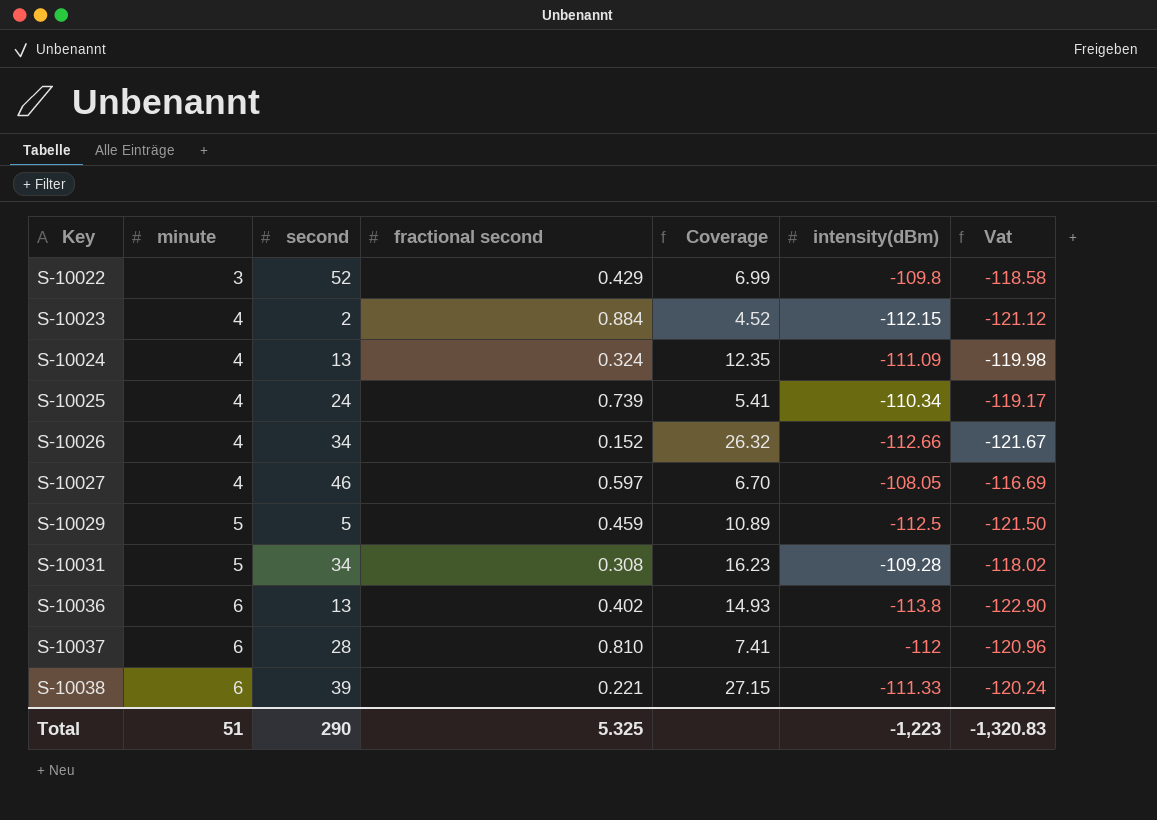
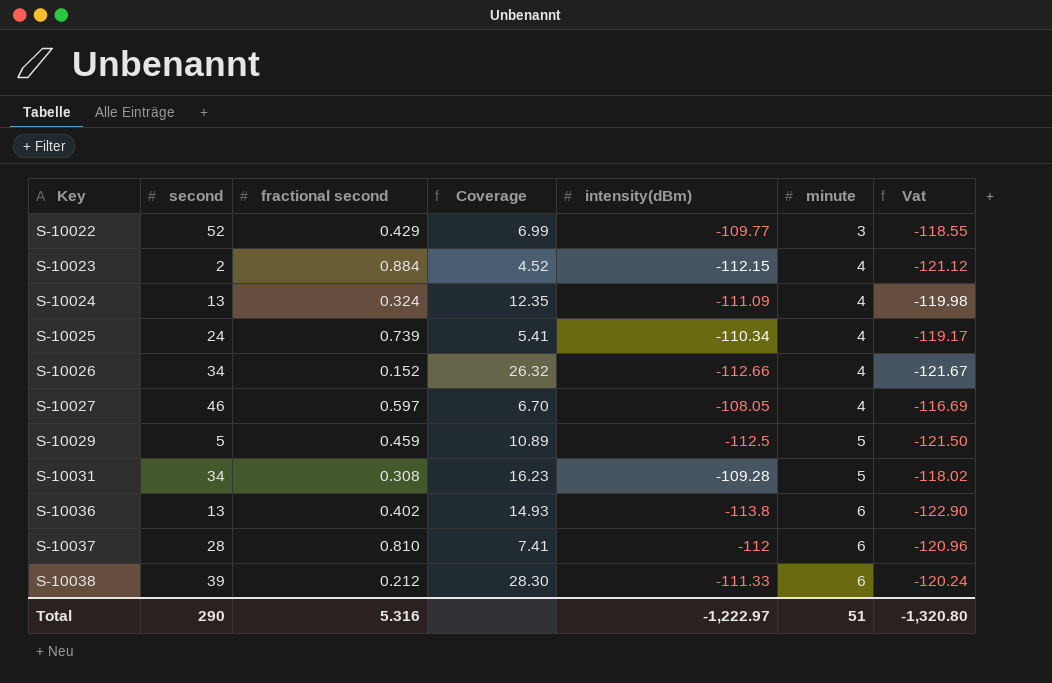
column minute | position: 2 -> 6
S-10022 | intensity(dBm): -109.8 -> -109.77
S-10022 | Vat: -118.58 -> -118.55
S-10038 | fractional second: 0.221 -> 0.212
S-10038 | Coverage: 27.15 -> 28.30
Total | fractional second: 5.325 -> 5.316
Total | intensity(dBm): -1,223 -> -1,222.97
Total | Vat: -1,320.83 -> -1,320.80

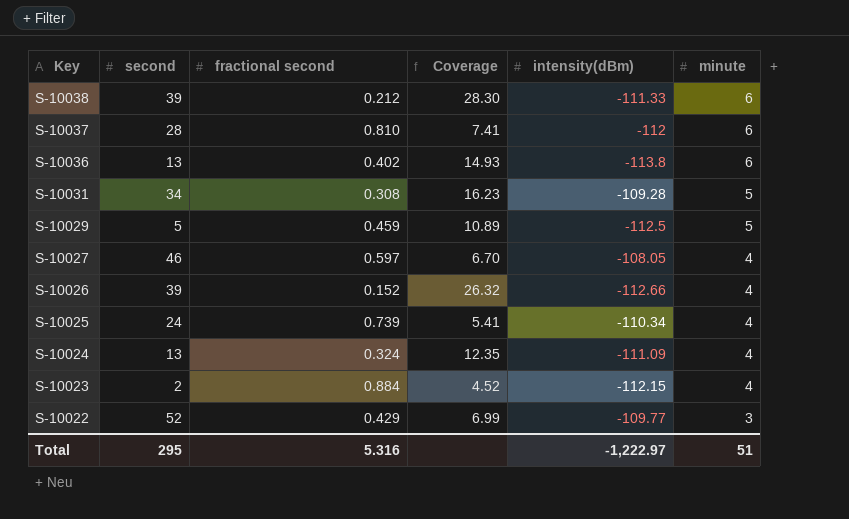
row order: Key ascending -> Key descending
column Vat | formula: [intensity(dBm)] * 1.08 -> none
S-10026 | second: 34 -> 39
Total | second: 290 -> 295

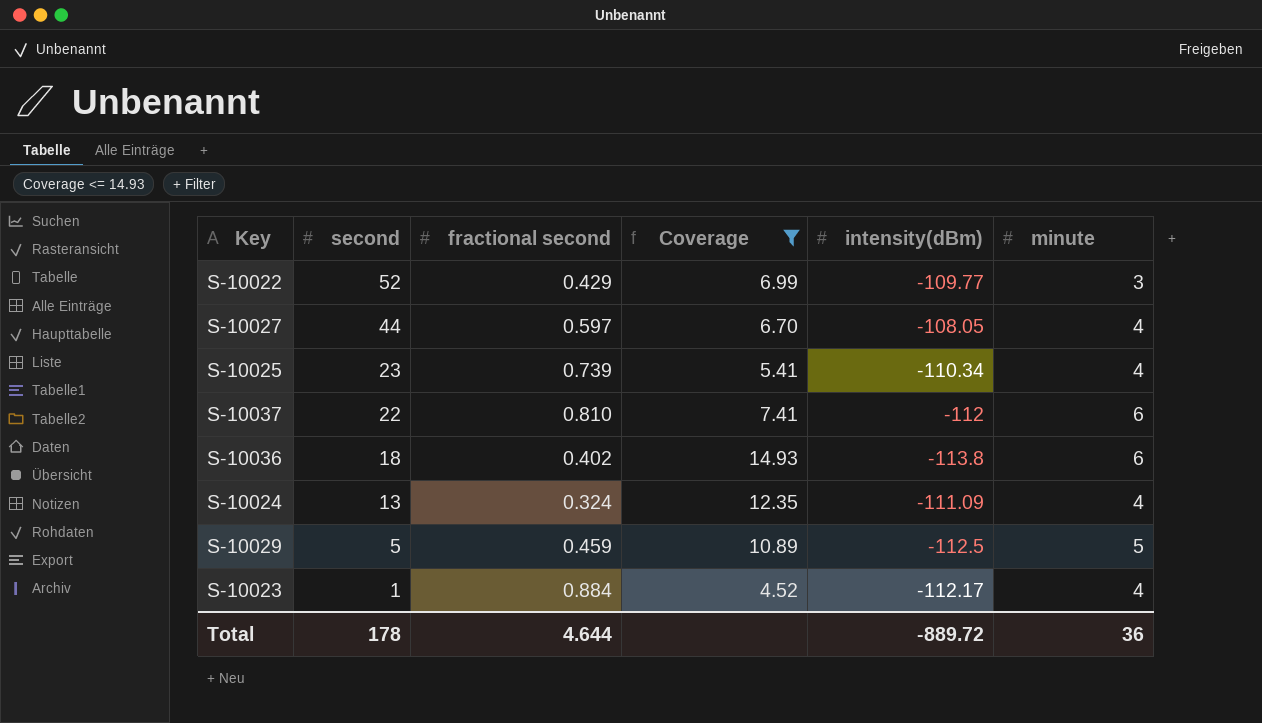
filter: none -> Coverage <= 14.93
row order: Key descending -> second descending
S-10027 | second: 46 -> 44
S-10025 | second: 24 -> 23
S-10037 | second: 28 -> 22
S-10036 | second: 13 -> 18
S-10023 | second: 2 -> 1
S-10023 | intensity(dBm): -112.15 -> -112.17
Total | second: 295 -> 178
Total | fractional second: 5.316 -> 4.644
Total | intensity(dBm): -1,222.97 -> -889.72
Total | minute: 51 -> 36

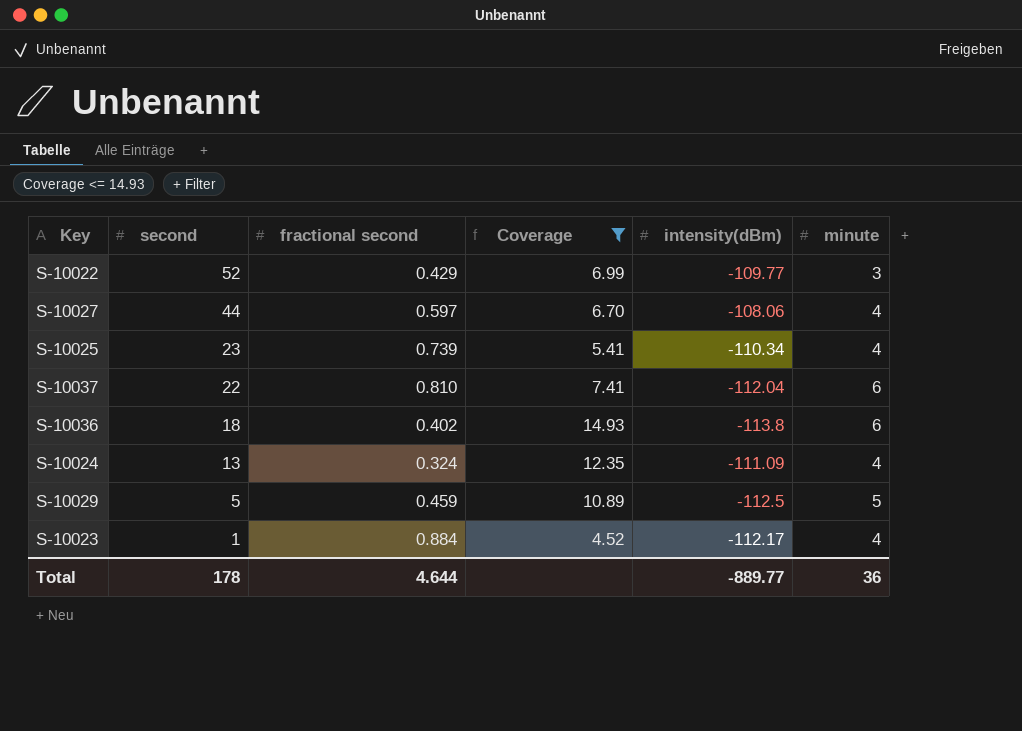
S-10027 | intensity(dBm): -108.05 -> -108.06
S-10037 | intensity(dBm): -112 -> -112.04
Total | intensity(dBm): -889.72 -> -889.77

